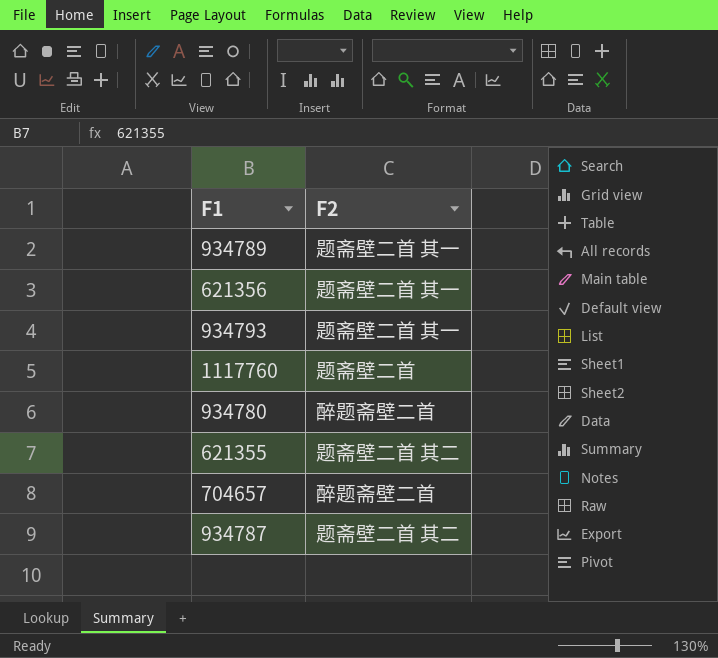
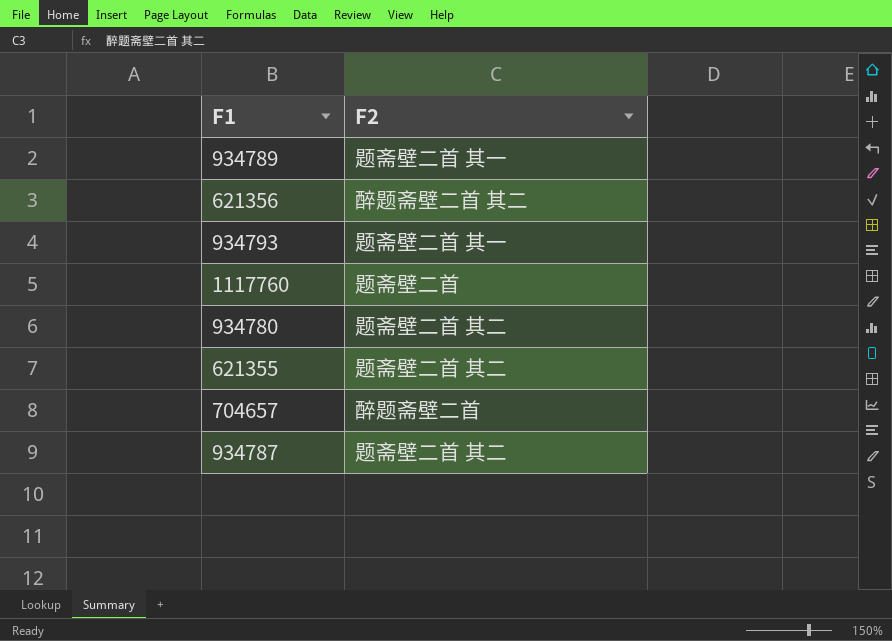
621356 | F2: 题斋壁二首 其一 -> 醉题斋壁二首 其二
934780 | F2: 醉题斋壁二首 -> 题斋壁二首 其二

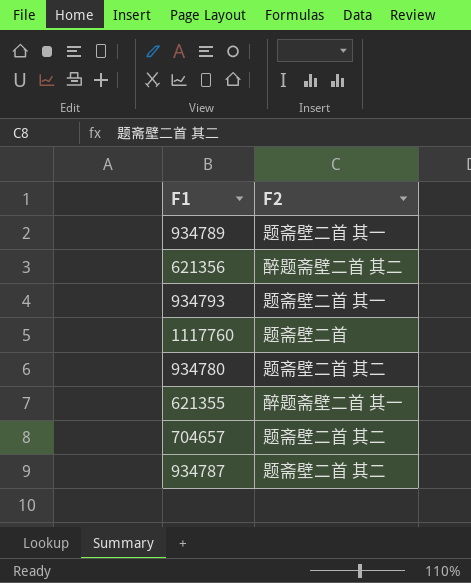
621355 | F2: 题斋壁二首 其二 -> 醉题斋壁二首 其一
704657 | F2: 醉题斋壁二首 -> 题斋壁二首 其二

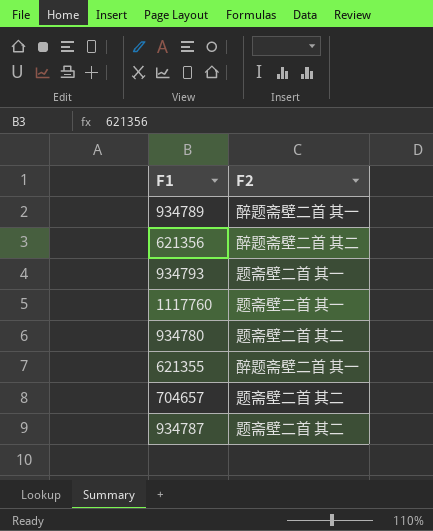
934789 | F2: 题斋壁二首 其一 -> 醉题斋壁二首 其一
1117760 | F2: 题斋壁二首 -> 题斋壁二首 其一

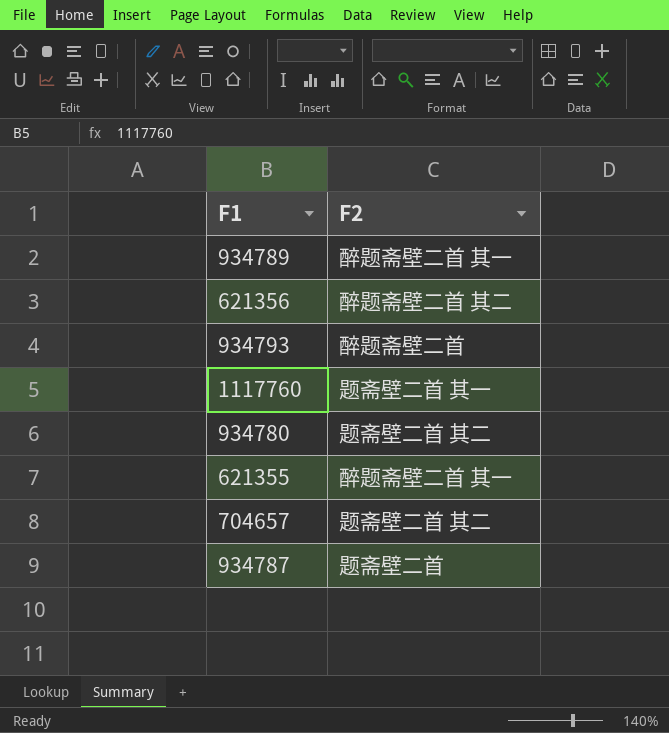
934793 | F2: 题斋壁二首 其一 -> 醉题斋壁二首
934787 | F2: 题斋壁二首 其二 -> 题斋壁二首

